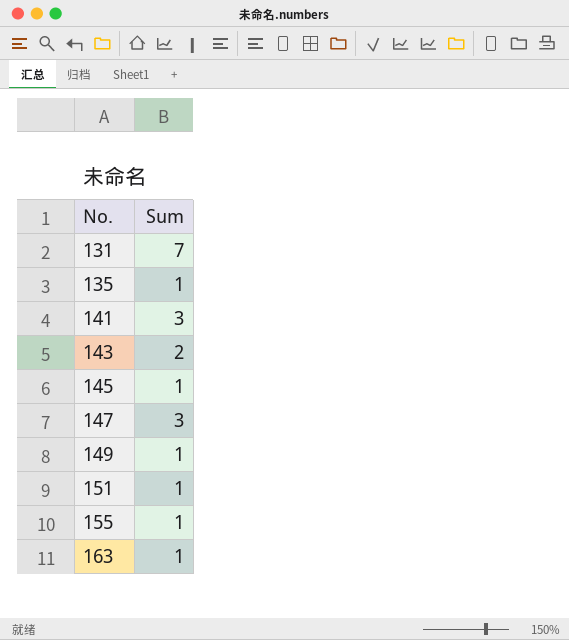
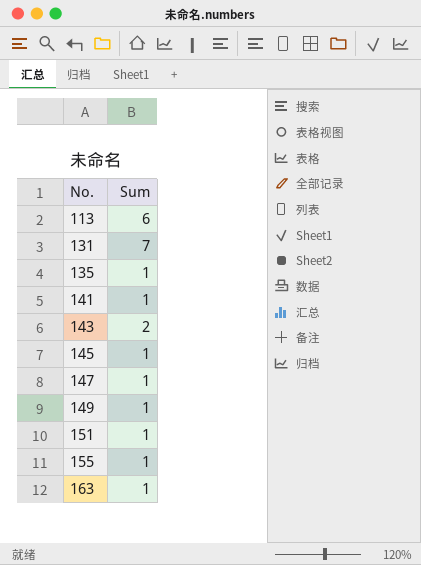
row 113: none -> 6
141 | Sum: 3 -> 1
147 | Sum: 3 -> 1

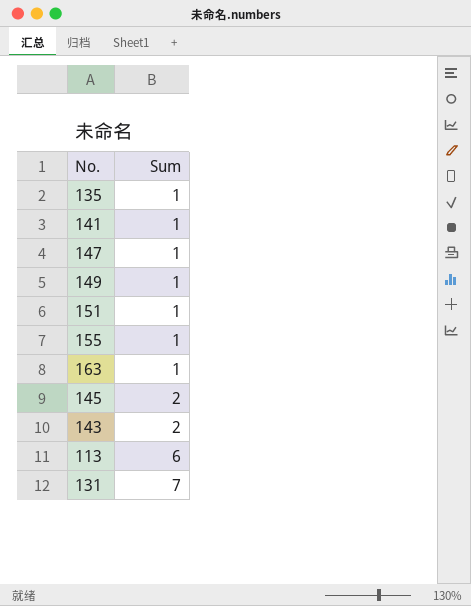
row order: No. ascending -> Sum ascending
145 | Sum: 1 -> 2

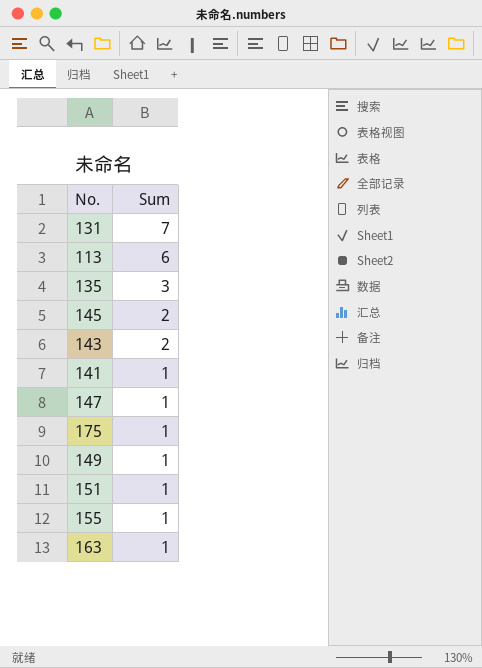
row order: Sum ascending -> Sum descending
135 | Sum: 1 -> 3
row 175: none -> 1

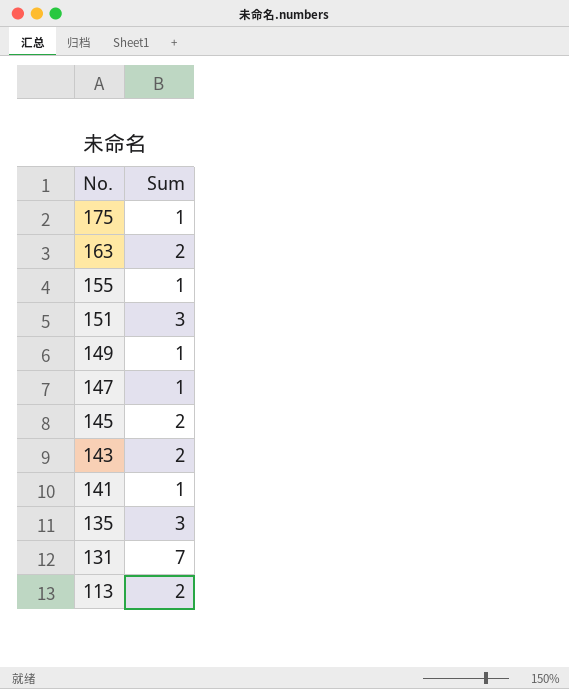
row order: Sum descending -> No. descending
163 | Sum: 1 -> 2
151 | Sum: 1 -> 3
113 | Sum: 6 -> 2

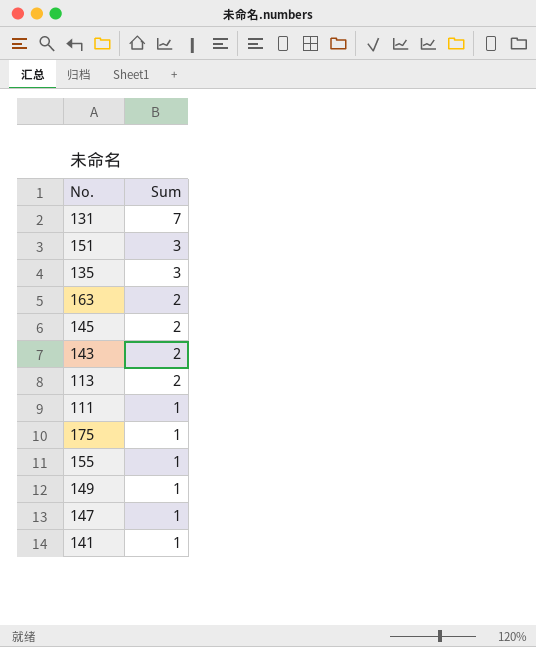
row order: No. descending -> Sum descending
row 111: none -> 1

